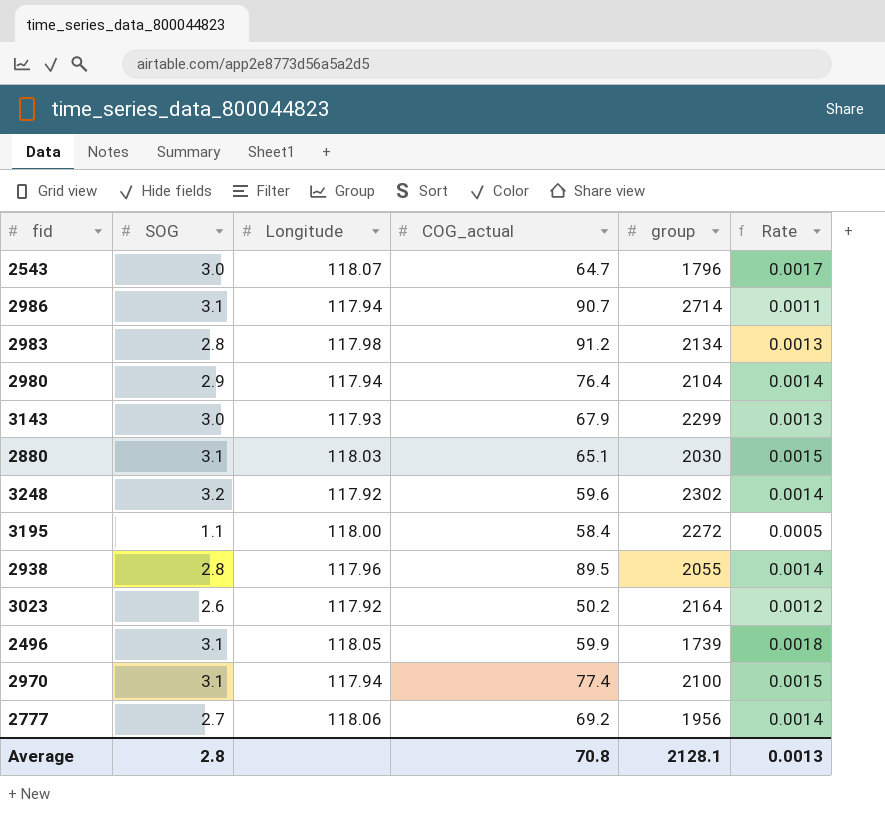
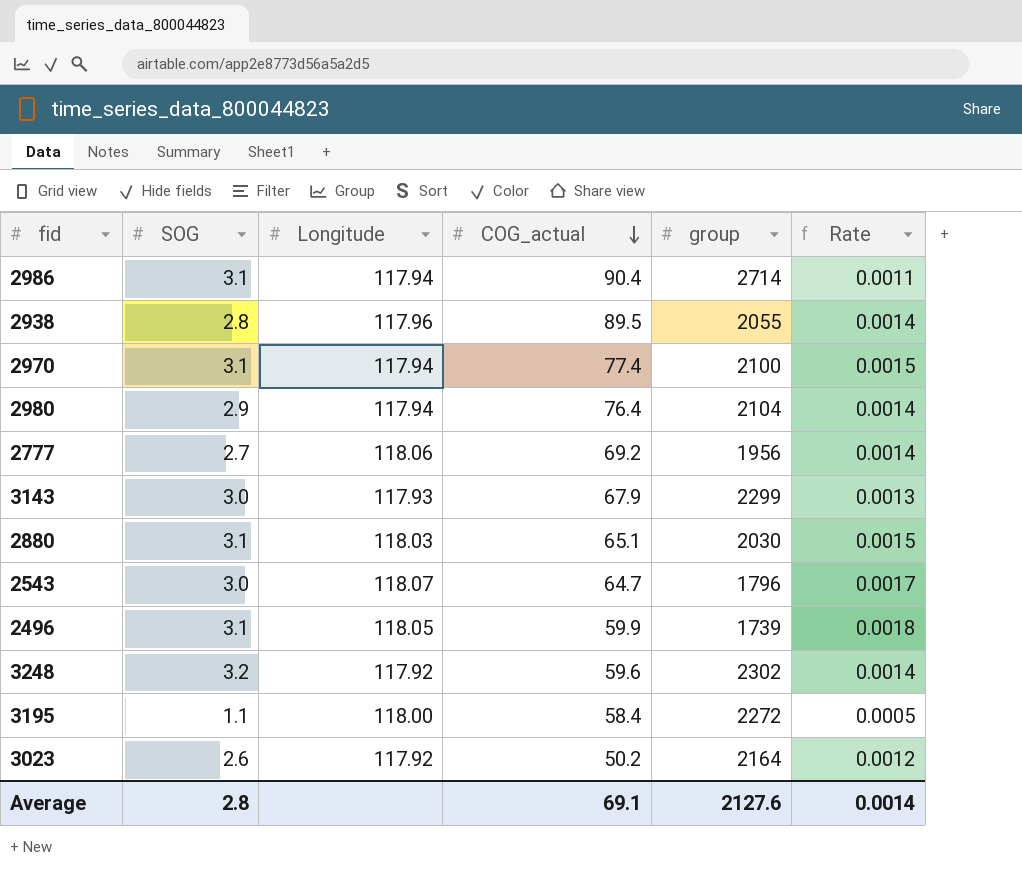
row order: none -> COG_actual descending
row 2983: 2.8 | 117.98 | 91.2 | 2134 | 0.0013 -> none
2986 | COG_actual: 90.7 -> 90.4
Average | COG_actual: 70.8 -> 69.1
Average | group: 2128.1 -> 2127.6
Average | Rate: 0.0013 -> 0.0014

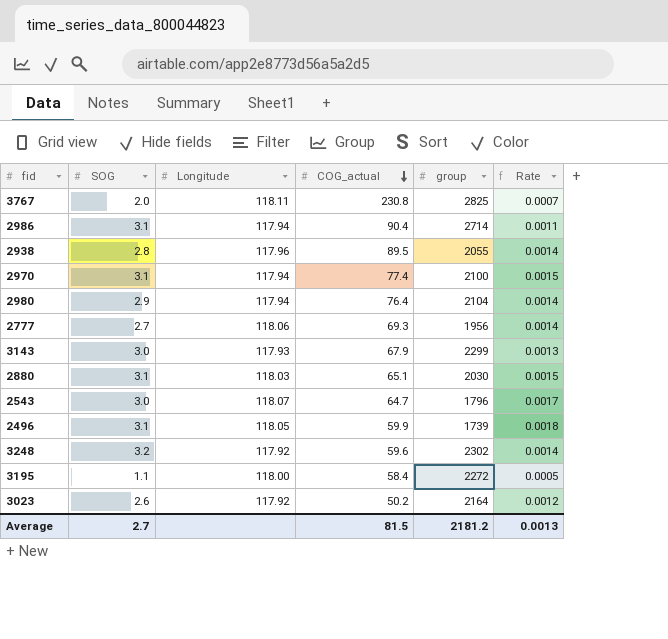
row 3767: none -> 2.0 | 118.11 | 230.8 | 2825 | 0.0007
2777 | COG_actual: 69.2 -> 69.3
Average | SOG: 2.8 -> 2.7
Average | COG_actual: 69.1 -> 81.5
Average | group: 2127.6 -> 2181.2
Average | Rate: 0.0014 -> 0.0013

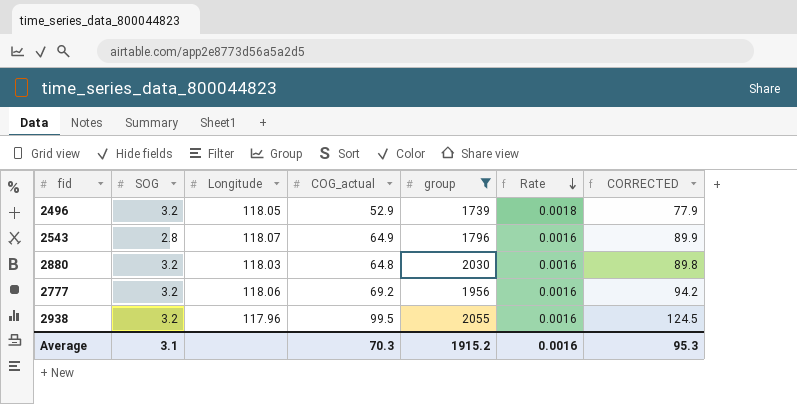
filter: none -> group <= 2055
row order: COG_actual descending -> Rate descending
column CORRECTED | formula: none -> [COG_actual] + 25
2496 | SOG: 3.1 -> 3.2
2496 | COG_actual: 59.9 -> 52.9
2543 | SOG: 3.0 -> 2.8
2543 | COG_actual: 64.7 -> 64.9
2543 | Rate: 0.0017 -> 0.0016
2880 | SOG: 3.1 -> 3.2
2880 | COG_actual: 65.1 -> 64.8
2880 | Rate: 0.0015 -> 0.0016
2777 | SOG: 2.7 -> 3.2
2777 | COG_actual: 69.3 -> 69.2
2777 | Rate: 0.0014 -> 0.0016
2938 | SOG: 2.8 -> 3.2
2938 | COG_actual: 89.5 -> 99.5
2938 | Rate: 0.0014 -> 0.0016
Average | SOG: 2.7 -> 3.1
Average | COG_actual: 81.5 -> 70.3
Average | group: 2181.2 -> 1915.2
Average | Rate: 0.0013 -> 0.0016

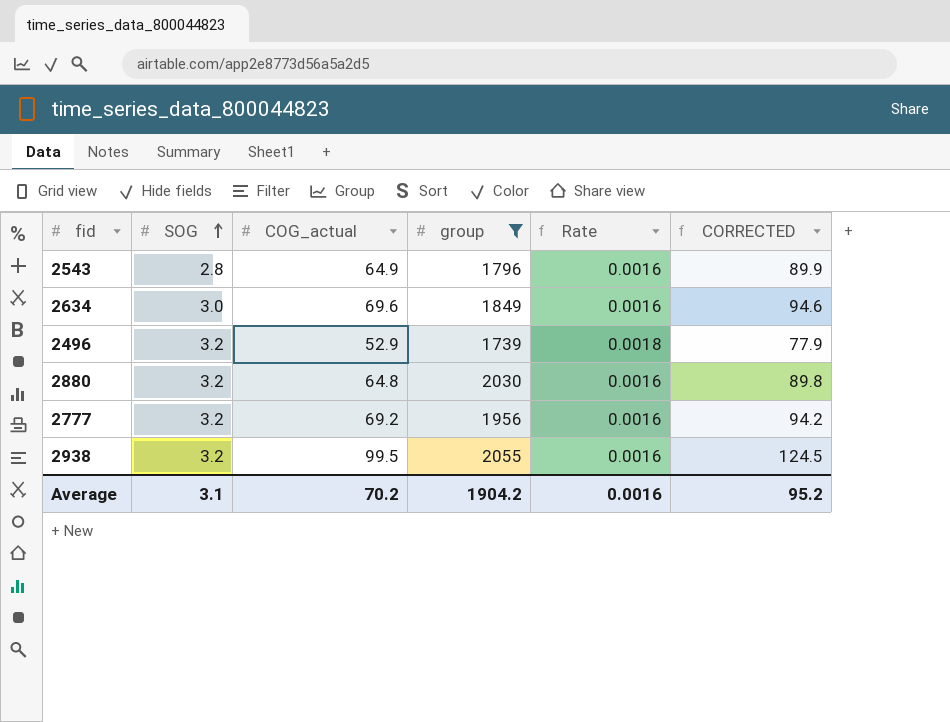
row order: Rate descending -> SOG ascending
column Longitude | position: 3 -> none
row 2634: none -> 3.0 | 69.6 | 1849 | 0.0016 | 94.6
Average | COG_actual: 70.3 -> 70.2
Average | group: 1915.2 -> 1904.2
Average | CORRECTED: 95.3 -> 95.2

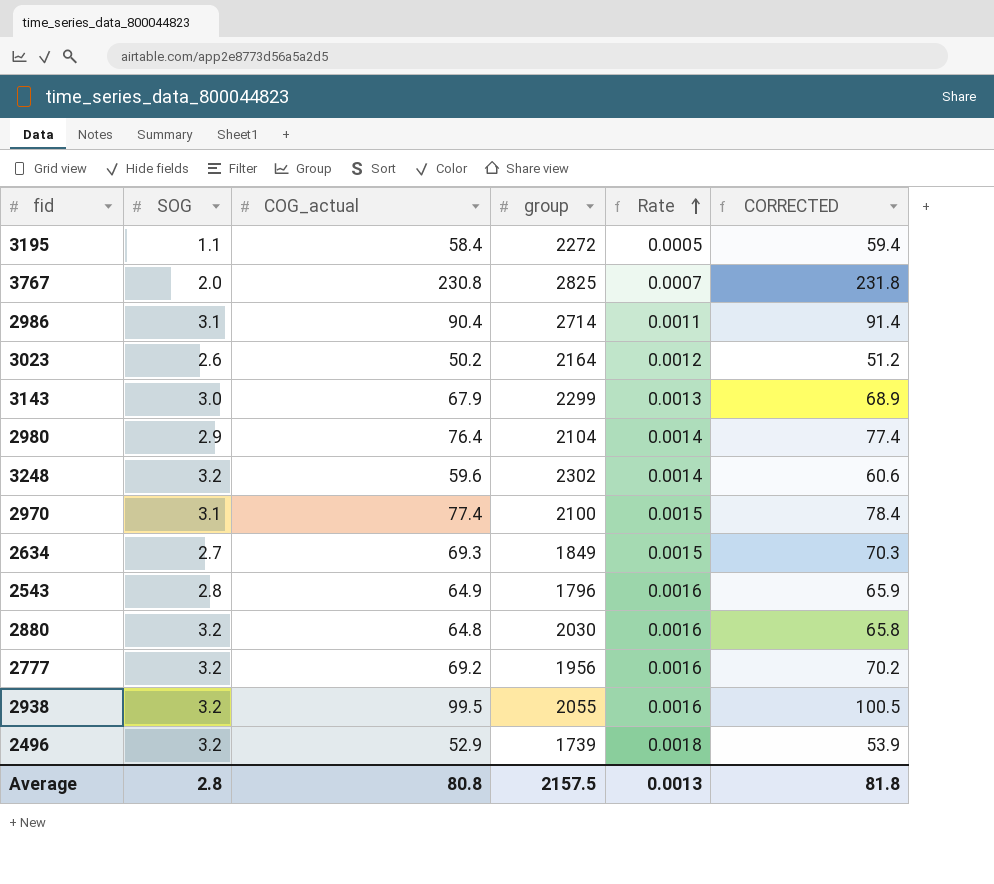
filter: group <= 2055 -> none
row order: SOG ascending -> Rate ascending
column CORRECTED | formula: [COG_actual] + 25 -> [COG_actual] + 1
2634 | SOG: 3.0 -> 2.7
2634 | COG_actual: 69.6 -> 69.3
2634 | Rate: 0.0016 -> 0.0015
Average | SOG: 3.1 -> 2.8
Average | COG_actual: 70.2 -> 80.8
Average | group: 1904.2 -> 2157.5
Average | Rate: 0.0016 -> 0.0013
Average | CORRECTED: 95.2 -> 81.8

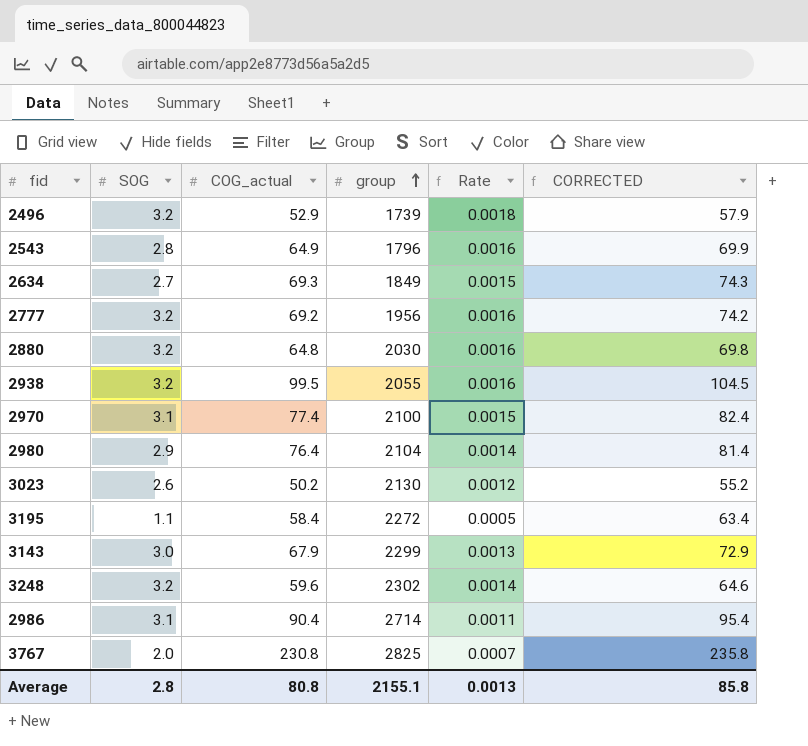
row order: Rate ascending -> group ascending
column CORRECTED | formula: [COG_actual] + 1 -> [COG_actual] + 5
3023 | group: 2164 -> 2130
Average | group: 2157.5 -> 2155.1
Average | CORRECTED: 81.8 -> 85.8

